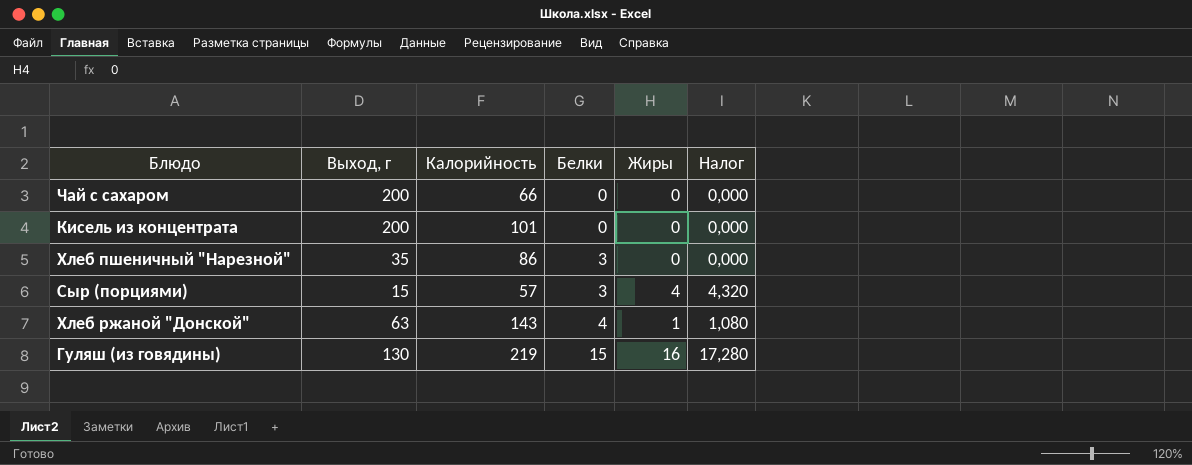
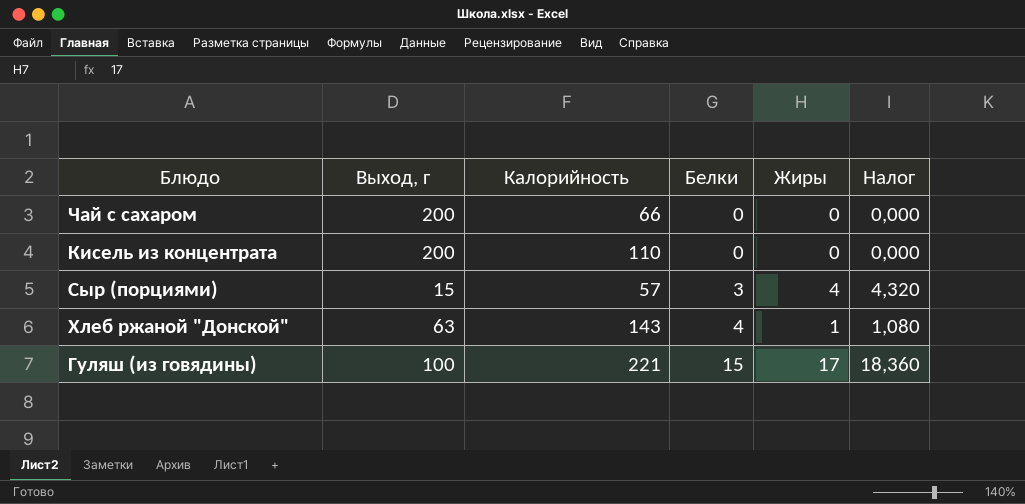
row Хлеб пшеничный "Нарезной": 35 | 86 | 3 | 0 | 0,000 -> none
Кисель из концентрата | Калорийность: 101 -> 110
Гуляш (из говядины) | Выход, г: 130 -> 100
Гуляш (из говядины) | Калорийность: 219 -> 221
Гуляш (из говядины) | Жиры: 16 -> 17
Гуляш (из говядины) | Налог: 17,280 -> 18,360

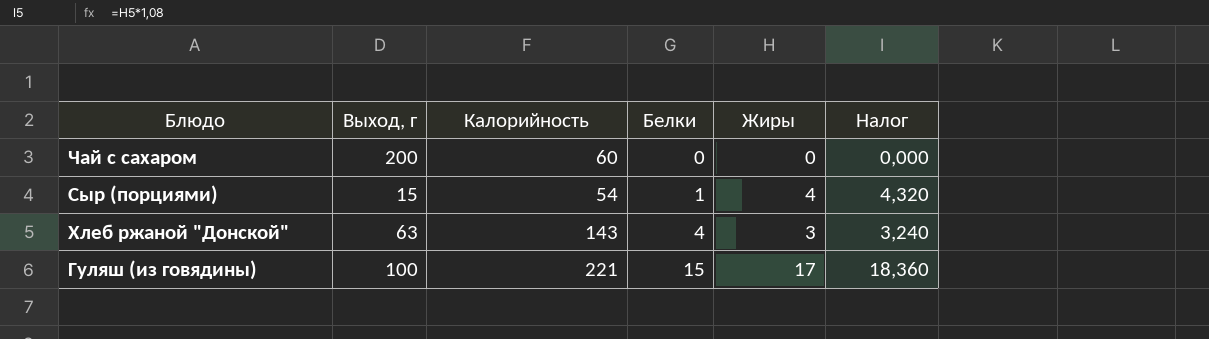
row Кисель из концентрата: 200 | 110 | 0 | 0 | 0,000 -> none
Чай с сахаром | Калорийность: 66 -> 60
Сыр (порциями) | Калорийность: 57 -> 54
Сыр (порциями) | Белки: 3 -> 1
Хлеб ржаной "Донской" | Жиры: 1 -> 3
Хлеб ржаной "Донской" | Налог: 1,080 -> 3,240

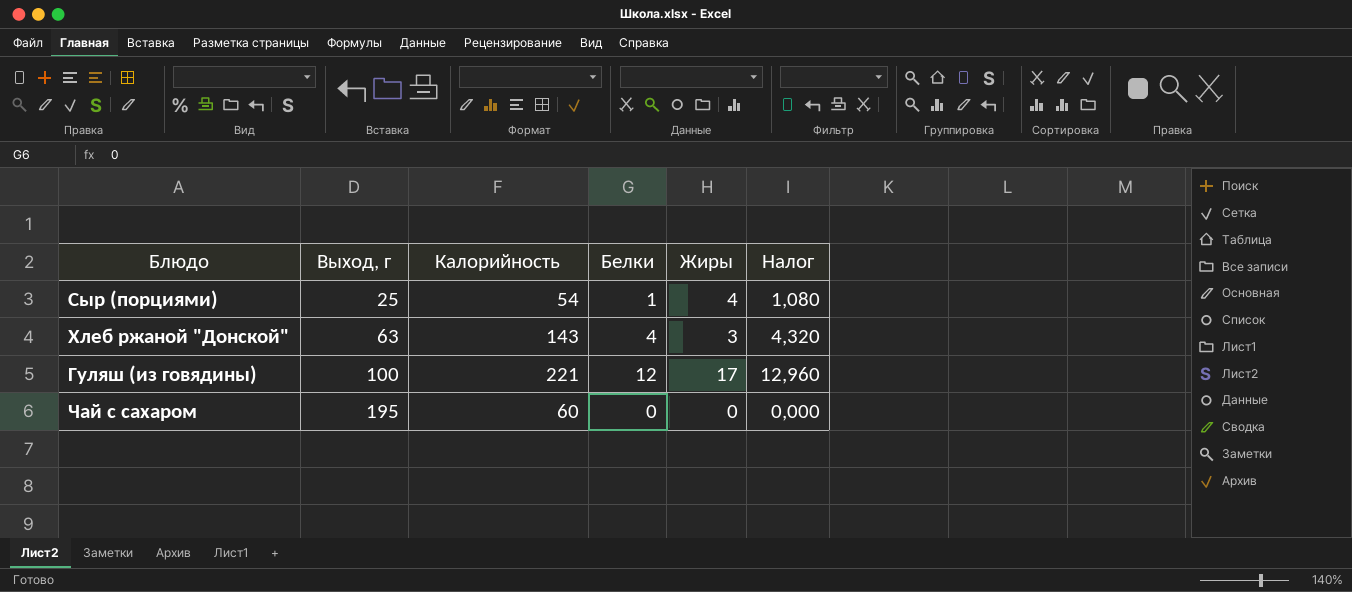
row order: Белки ascending -> Выход, г ascending
column Налог | formula: [Жиры] * 1,08 -> [Белки] * 1,08
Сыр (порциями) | Выход, г: 15 -> 25
Гуляш (из говядины) | Белки: 15 -> 12
Чай с сахаром | Выход, г: 200 -> 195

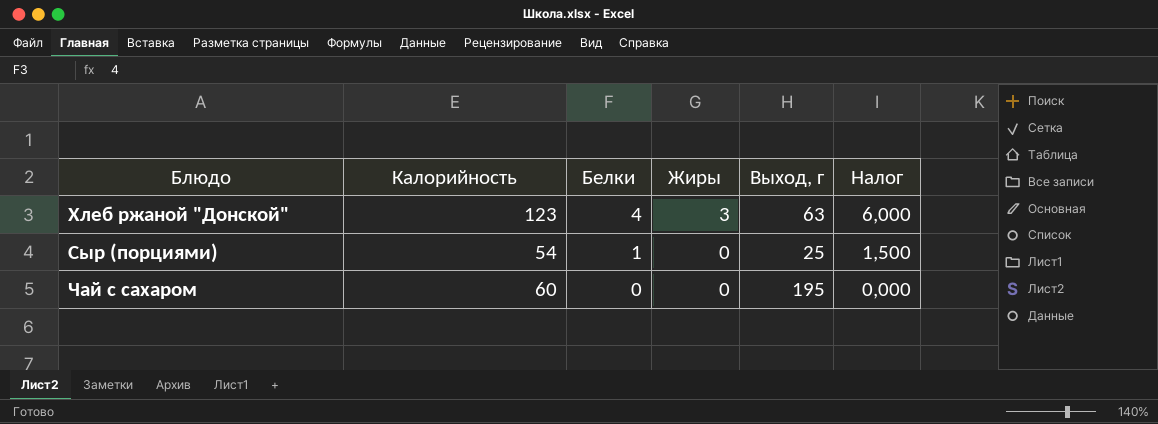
row order: Выход, г ascending -> Белки descending
column Выход, г | position: 2 -> 5
column Налог | formula: [Белки] * 1,08 -> [Белки] * 1,5
row Гуляш (из говядины): 100 | 221 | 12 | 17 | 12,960 -> none
Хлеб ржаной "Донской" | Калорийность: 143 -> 123
Сыр (порциями) | Жиры: 4 -> 0

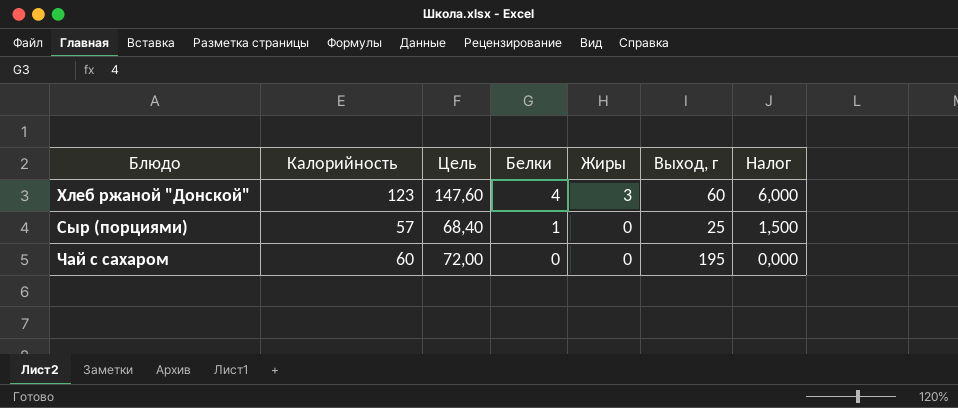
column Цель | formula: none -> [Калорийность] * 1,2
Хлеб ржаной "Донской" | Выход, г: 63 -> 60
Сыр (порциями) | Калорийность: 54 -> 57

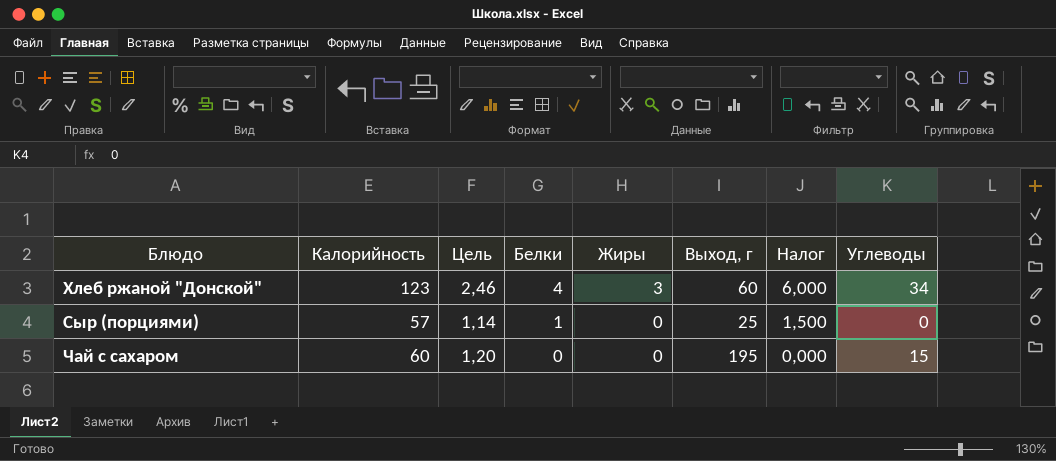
column Цель | formula: [Калорийность] * 1,2 -> [Калорийность] * 0,02
column Углеводы | position: none -> 8

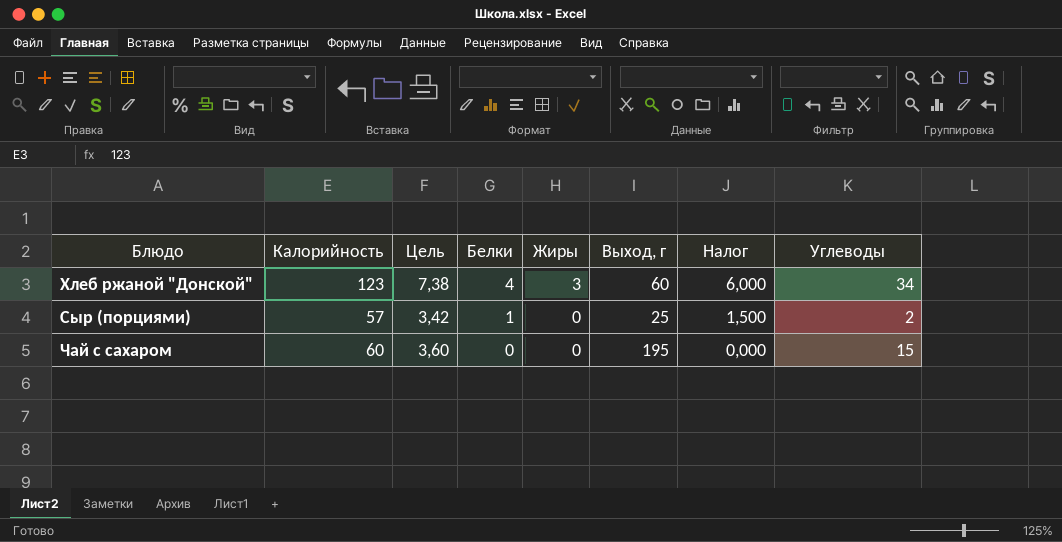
column Цель | formula: [Калорийность] * 0,02 -> [Калорийность] * 0,06
Сыр (порциями) | Углеводы: 0 -> 2

